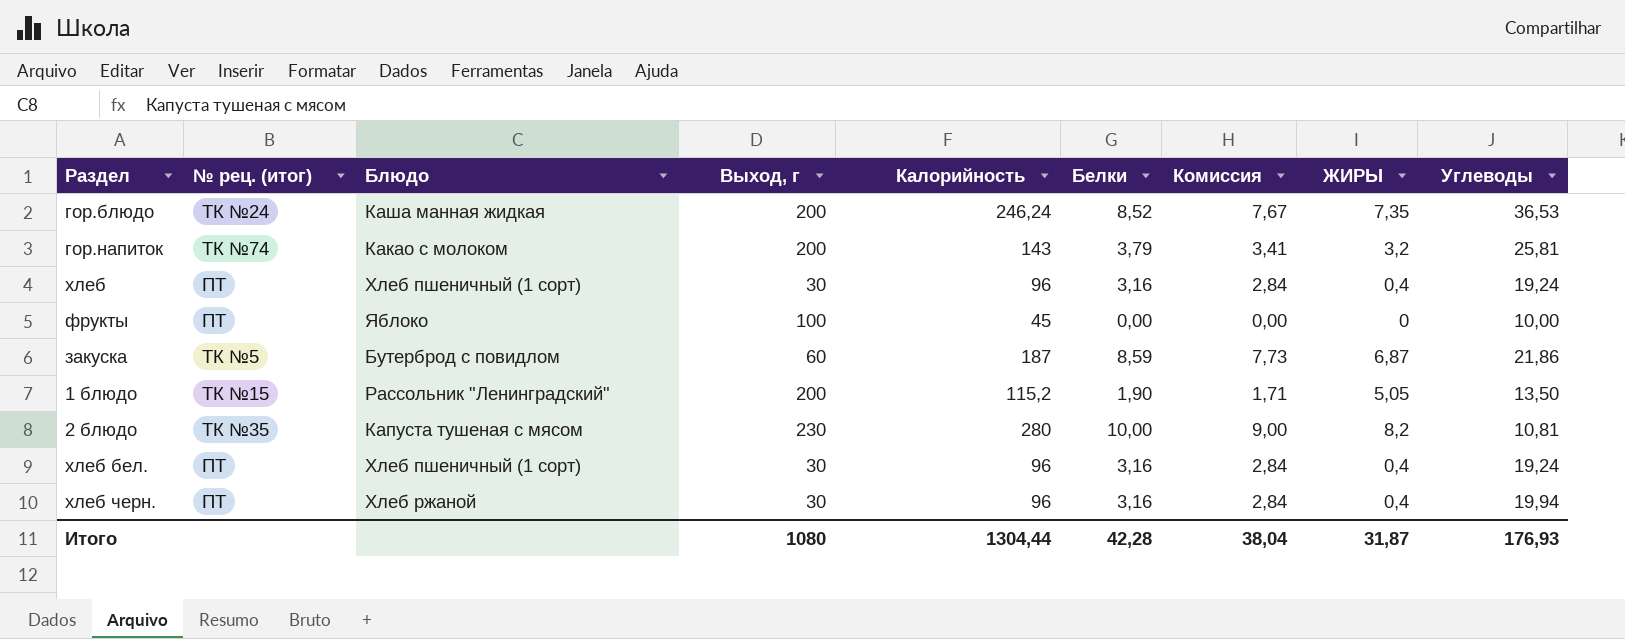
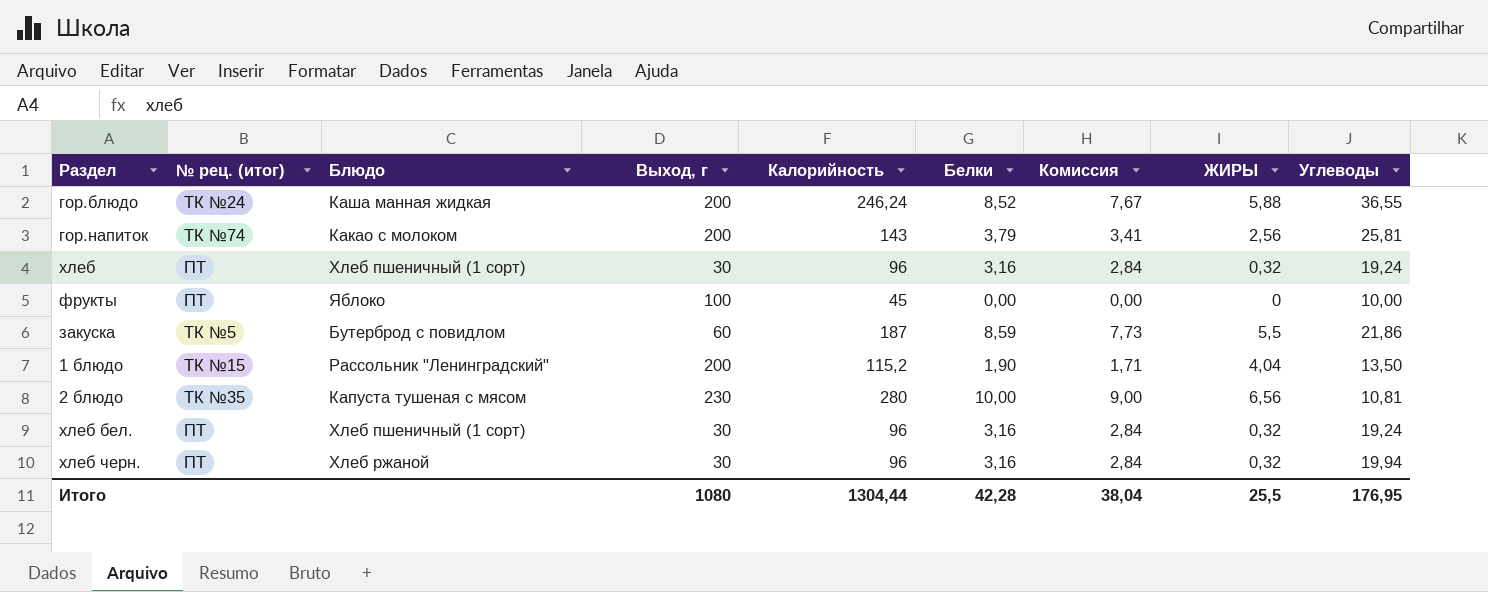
гор.блюдо | ЖИРЫ: 7,35 -> 5,88
гор.блюдо | Углеводы: 36,53 -> 36,55
гор.напиток | ЖИРЫ: 3,2 -> 2,56
хлеб | ЖИРЫ: 0,4 -> 0,32
закуска | ЖИРЫ: 6,87 -> 5,5
1 блюдо | ЖИРЫ: 5,05 -> 4,04
2 блюдо | ЖИРЫ: 8,2 -> 6,56
хлеб бел. | ЖИРЫ: 0,4 -> 0,32
хлеб черн. | ЖИРЫ: 0,4 -> 0,32
Итого | ЖИРЫ: 31,87 -> 25,5
Итого | Углеводы: 176,93 -> 176,95

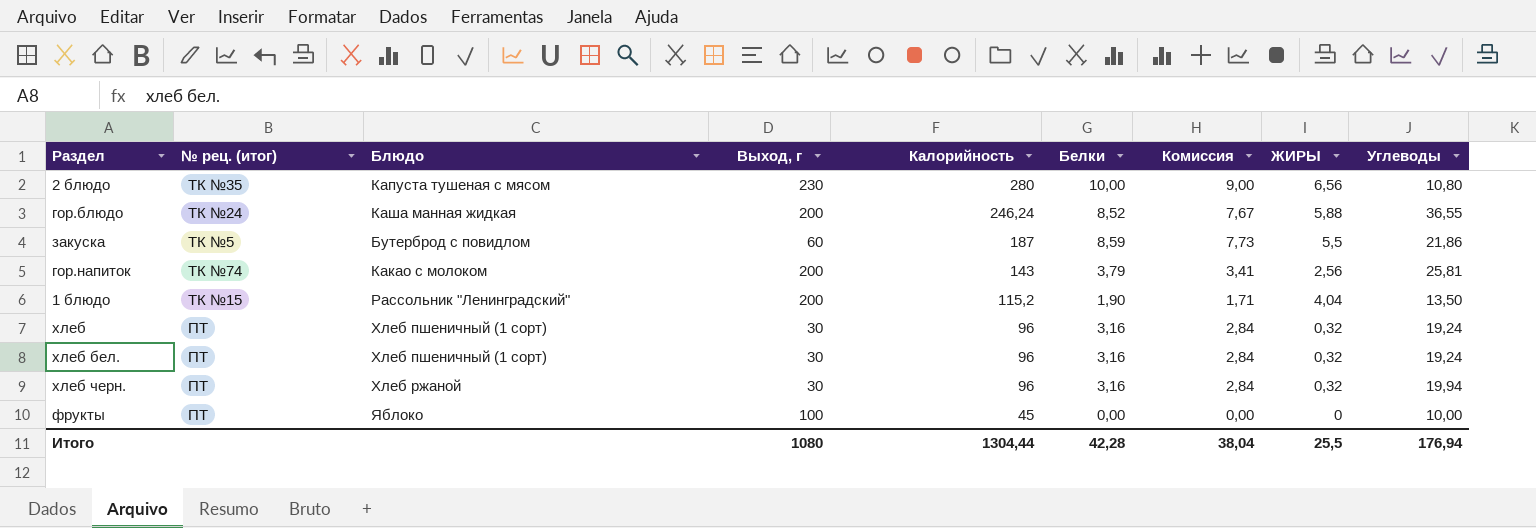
row order: none -> Калорийность descending
2 блюдо | Углеводы: 10,81 -> 10,80
Итого | Углеводы: 176,95 -> 176,94

